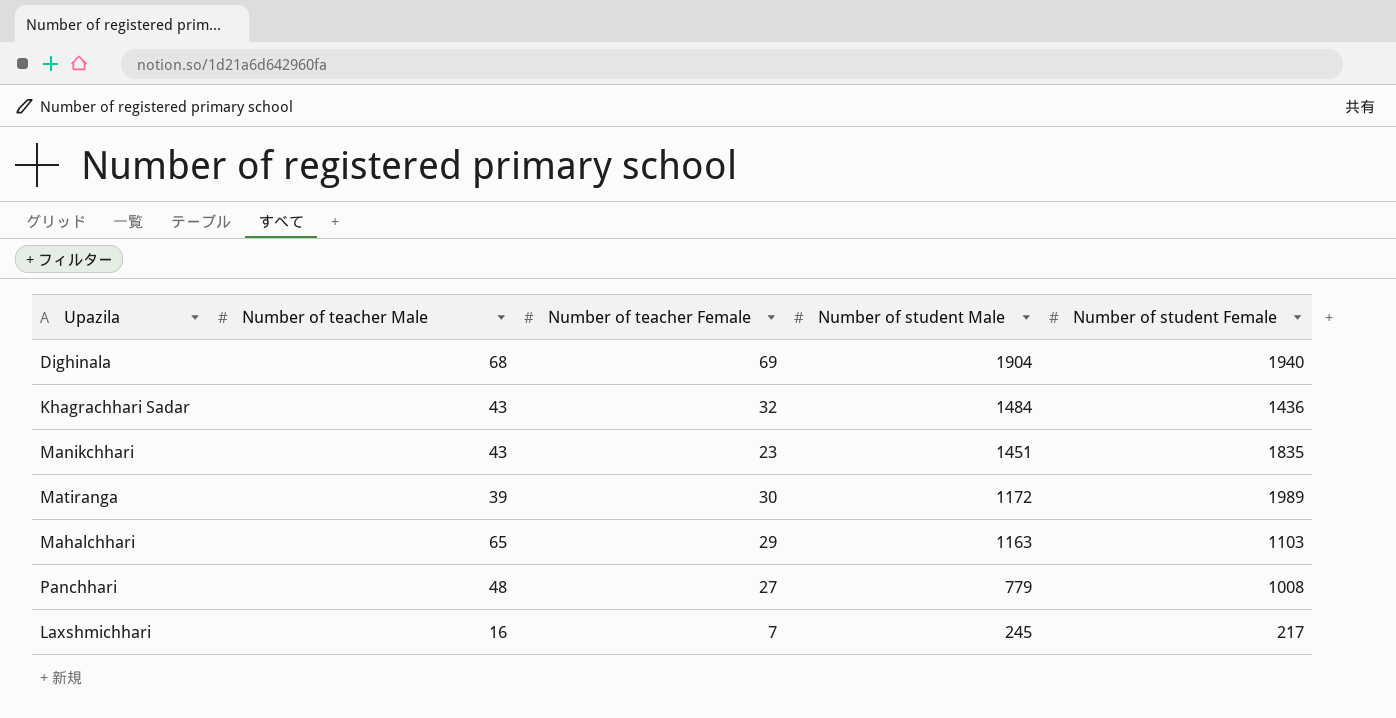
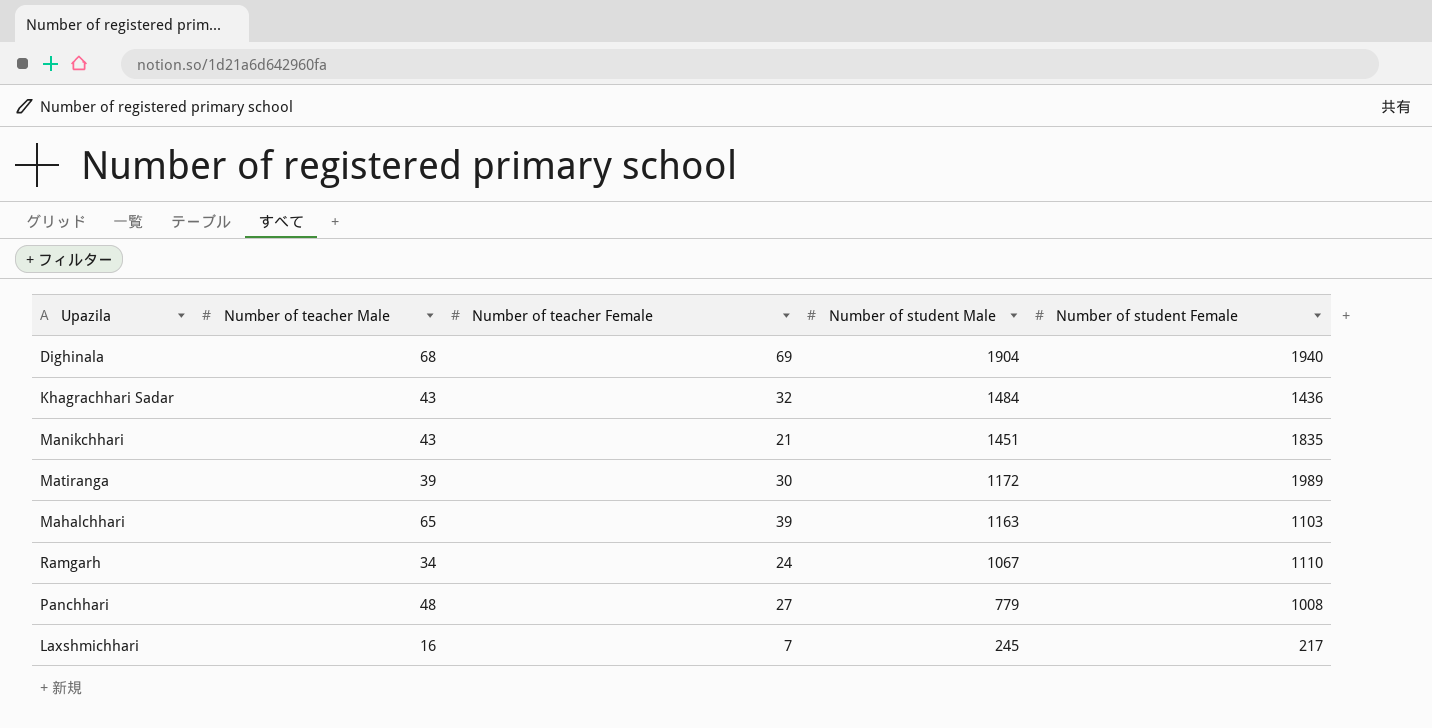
Manikchhari | Number of teacher Female: 23 -> 21
Mahalchhari | Number of teacher Female: 29 -> 39
row Ramgarh: none -> 34 | 24 | 1067 | 1110

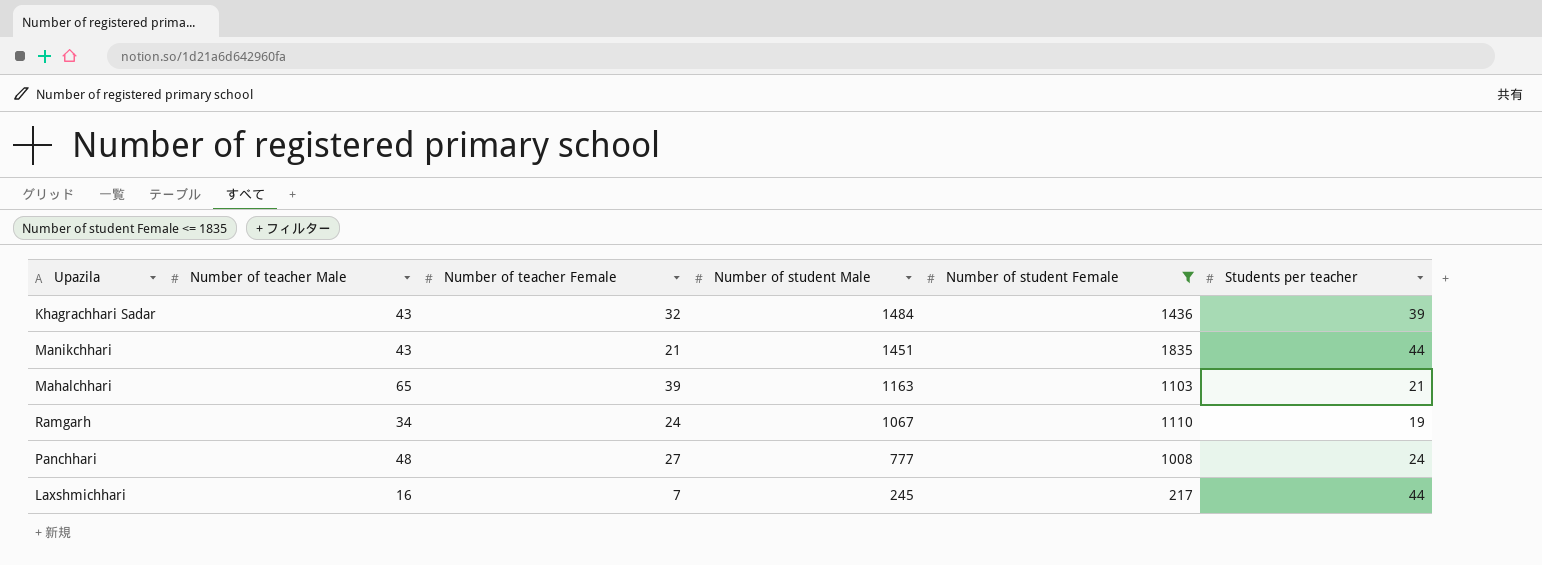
filter: none -> Number of student Female <= 1835
column Students per teacher | position: none -> 6
Panchhari | Number of student Male: 779 -> 777

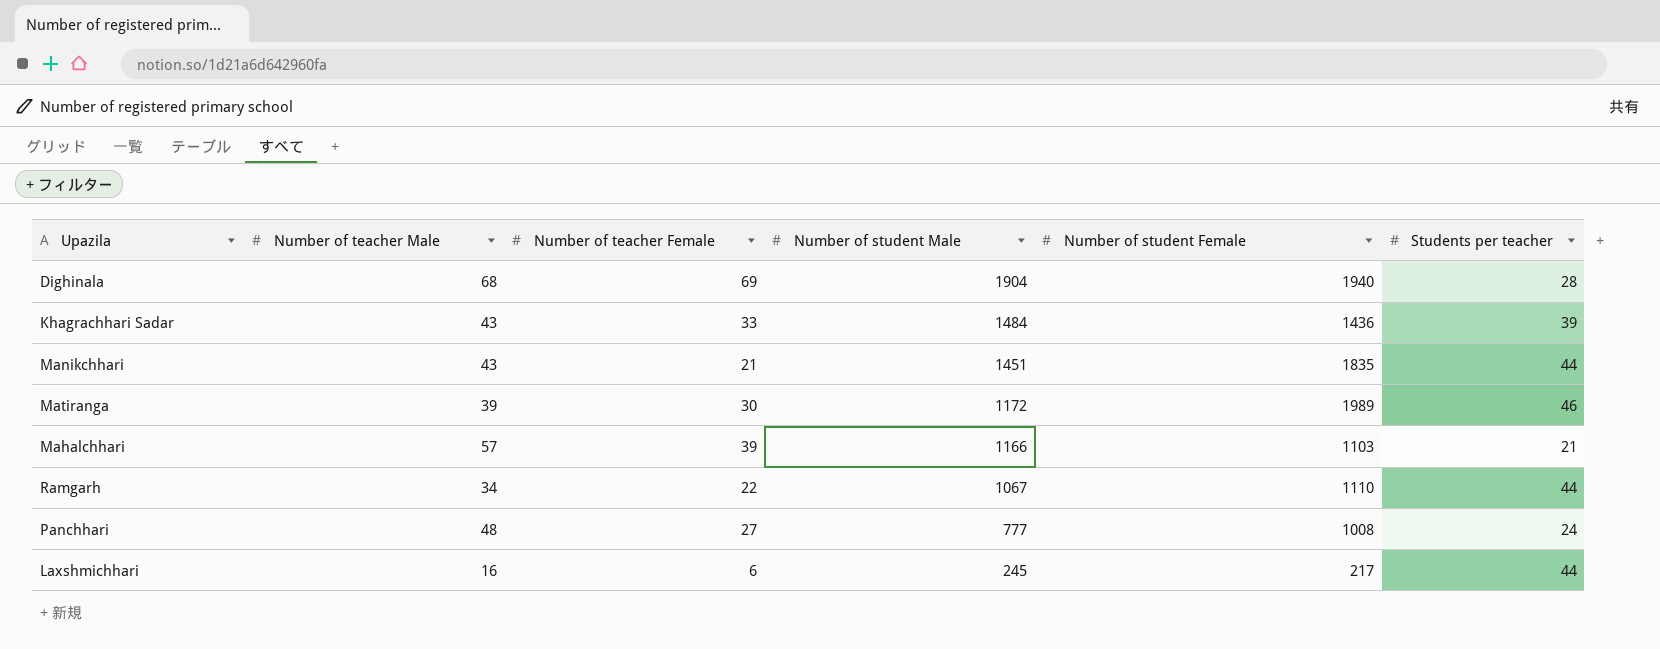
filter: Number of student Female <= 1835 -> none
Khagrachhari Sadar | Number of teacher Female: 32 -> 33
Mahalchhari | Number of teacher Male: 65 -> 57
Mahalchhari | Number of student Male: 1163 -> 1166
Ramgarh | Number of teacher Female: 24 -> 22
Ramgarh | Students per teacher: 19 -> 44
Laxshmichhari | Number of teacher Female: 7 -> 6

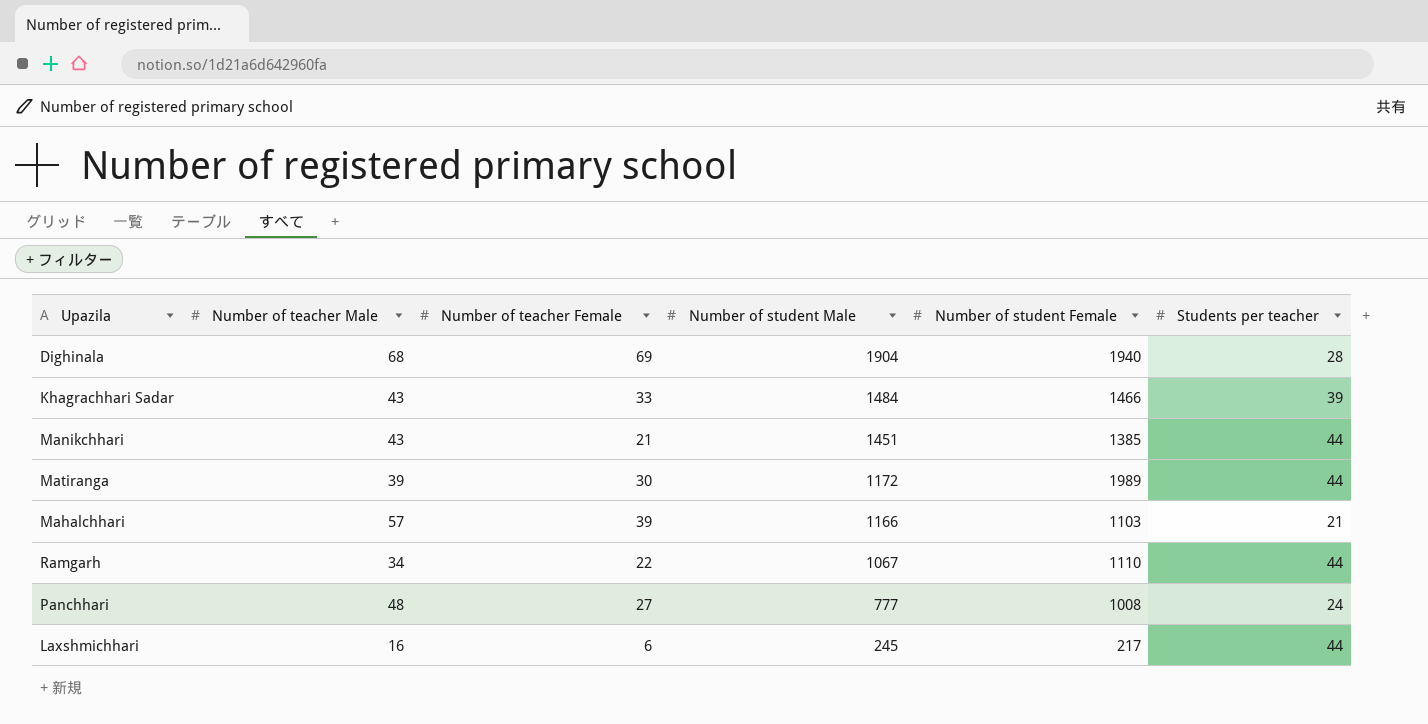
Khagrachhari Sadar | Number of student Female: 1436 -> 1466
Manikchhari | Number of student Female: 1835 -> 1385
Matiranga | Students per teacher: 46 -> 44

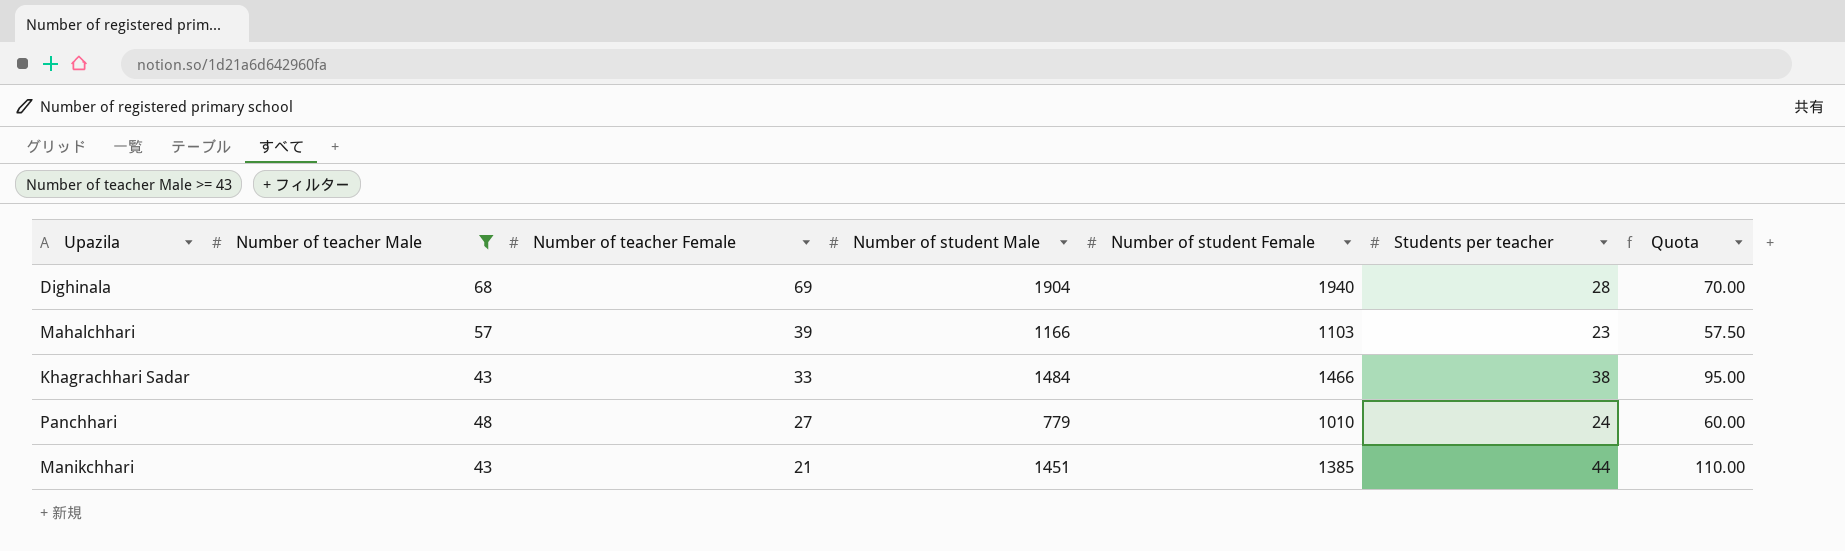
filter: none -> Number of teacher Male >= 43
row order: Number of student Male descending -> Number of teacher Female descending
column Quota | formula: none -> [Students per teacher] * 2.5
Mahalchhari | Students per teacher: 21 -> 23
Khagrachhari Sadar | Students per teacher: 39 -> 38
Panchhari | Number of student Male: 777 -> 779
Panchhari | Number of student Female: 1008 -> 1010

